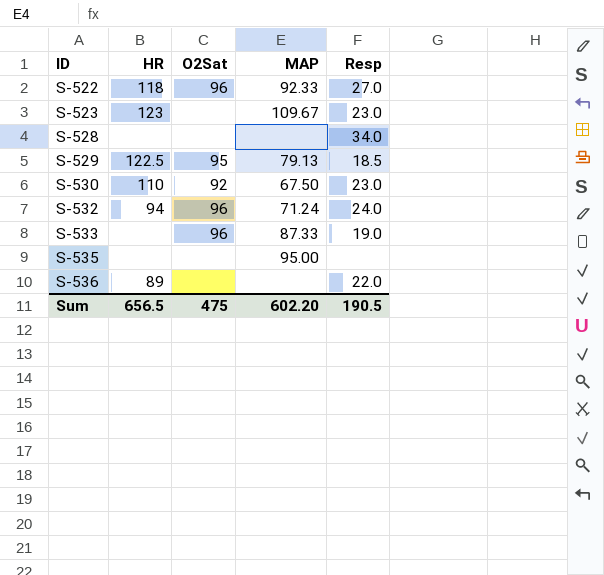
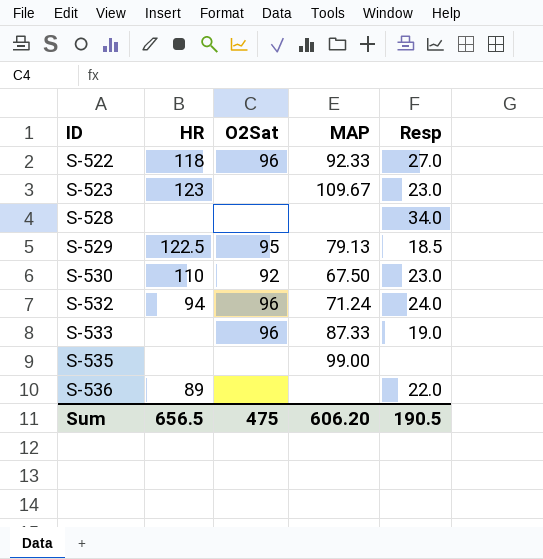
S-535 | MAP: 95.00 -> 99.00
Sum | MAP: 602.20 -> 606.20

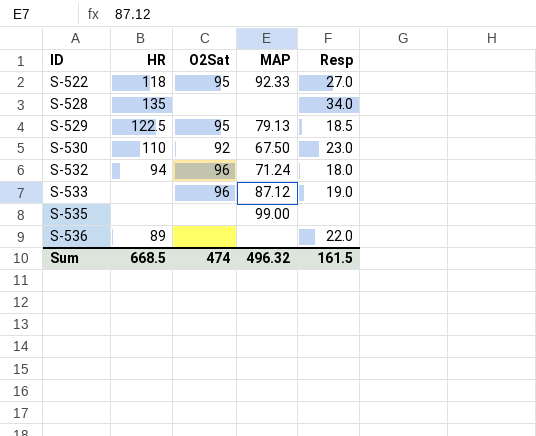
row S-523: 123 | none | 109.67 | 23.0 -> none
S-522 | O2Sat: 96 -> 95
S-528 | HR: none -> 135
S-532 | Resp: 24.0 -> 18.0
S-533 | MAP: 87.33 -> 87.12
Sum | HR: 656.5 -> 668.5
Sum | O2Sat: 475 -> 474
Sum | MAP: 606.20 -> 496.32
Sum | Resp: 190.5 -> 161.5

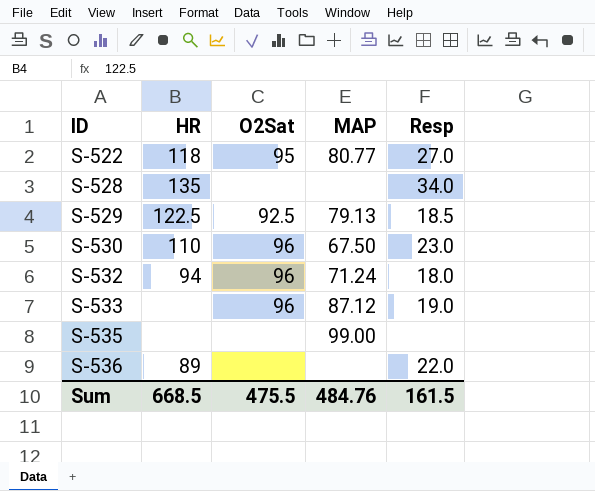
S-522 | MAP: 92.33 -> 80.77
S-529 | O2Sat: 95 -> 92.5
S-530 | O2Sat: 92 -> 96
Sum | O2Sat: 474 -> 475.5
Sum | MAP: 496.32 -> 484.76

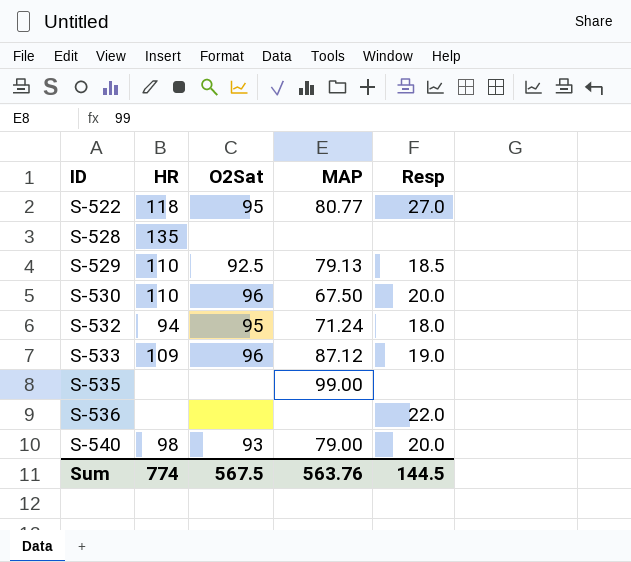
S-528 | Resp: 34.0 -> none
S-529 | HR: 122.5 -> 110
S-530 | Resp: 23.0 -> 20.0
S-532 | O2Sat: 96 -> 95
S-533 | HR: none -> 109
S-536 | HR: 89 -> none
row S-540: none -> 98 | 93 | 79.00 | 20.0
Sum | HR: 668.5 -> 774
Sum | O2Sat: 475.5 -> 567.5
Sum | MAP: 484.76 -> 563.76
Sum | Resp: 161.5 -> 144.5

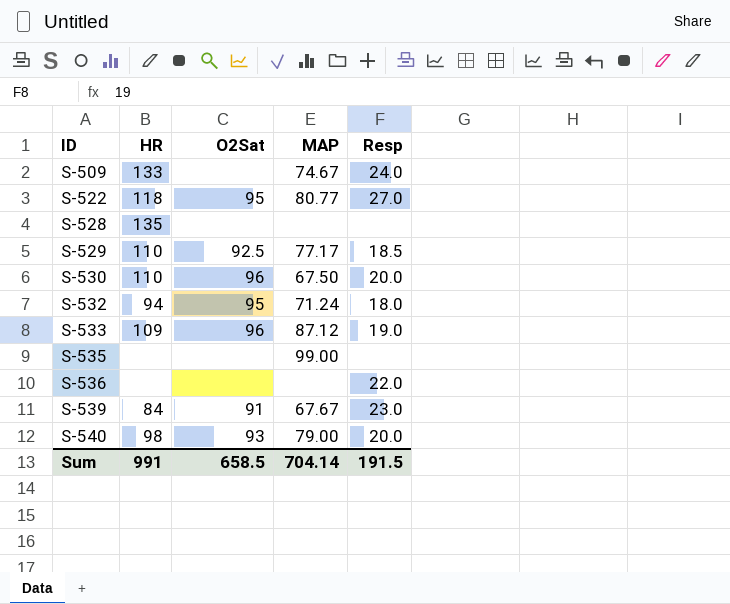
row S-509: none -> 133 | none | 74.67 | 24.0
S-529 | MAP: 79.13 -> 77.17
row S-539: none -> 84 | 91 | 67.67 | 23.0
Sum | HR: 774 -> 991
Sum | O2Sat: 567.5 -> 658.5
Sum | MAP: 563.76 -> 704.14
Sum | Resp: 144.5 -> 191.5

